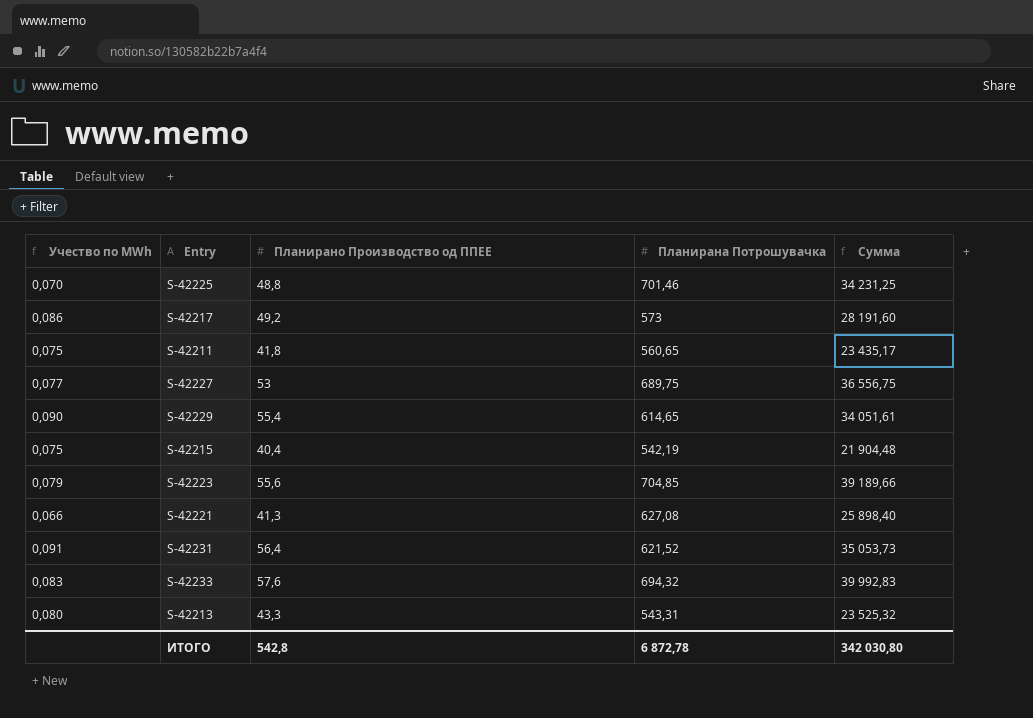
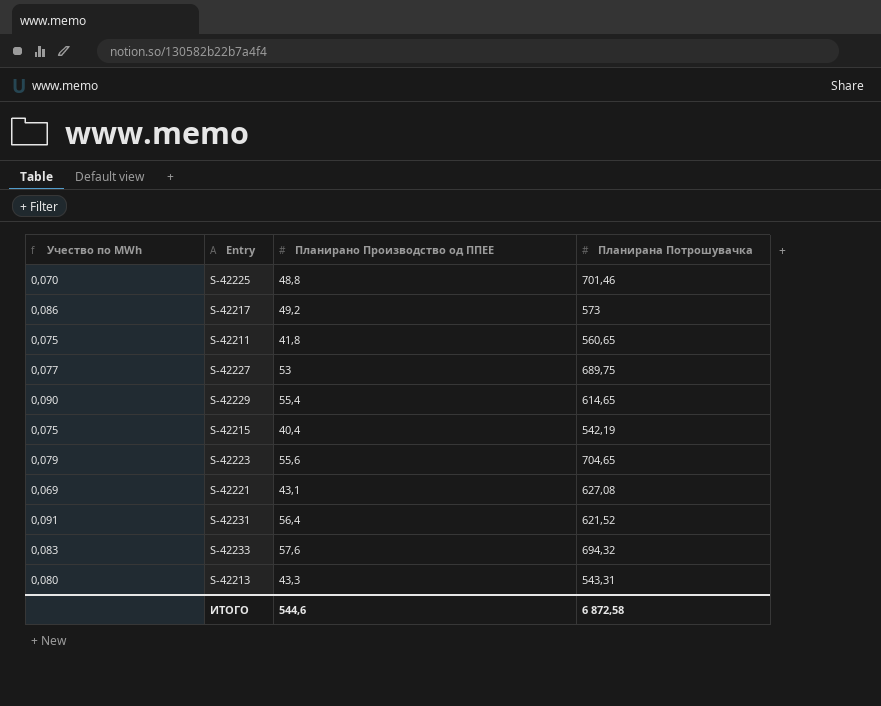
column Сумма | formula: [Планирано Производство од ППЕЕ] * [Планирана Потрошувачка] -> none
S-42223 | Планирана Потрошувачка: 704,85 -> 704,65
S-42221 | Учество по MWh: 0,066 -> 0,069
S-42221 | Планирано Производство од ППЕЕ: 41,3 -> 43,1
ИТОГО | Планирано Производство од ППЕЕ: 542,8 -> 544,6
ИТОГО | Планирана Потрошувачка: 6 872,78 -> 6 872,58

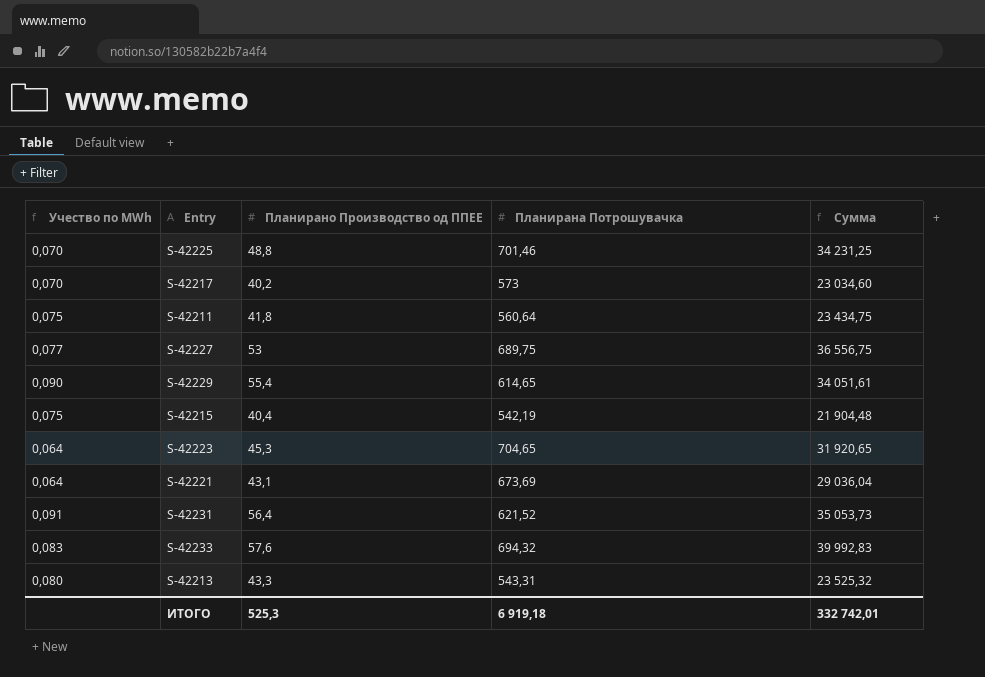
column Сумма | formula: none -> [Планирано Производство од ППЕЕ] * [Планирана Потрошувачка]
S-42217 | Учество по MWh: 0,086 -> 0,070
S-42217 | Планирано Производство од ППЕЕ: 49,2 -> 40,2
S-42211 | Планирана Потрошувачка: 560,65 -> 560,64
S-42223 | Учество по MWh: 0,079 -> 0,064
S-42223 | Планирано Производство од ППЕЕ: 55,6 -> 45,3
S-42221 | Учество по MWh: 0,069 -> 0,064
S-42221 | Планирана Потрошувачка: 627,08 -> 673,69
ИТОГО | Планирано Производство од ППЕЕ: 544,6 -> 525,3
ИТОГО | Планирана Потрошувачка: 6 872,58 -> 6 919,18

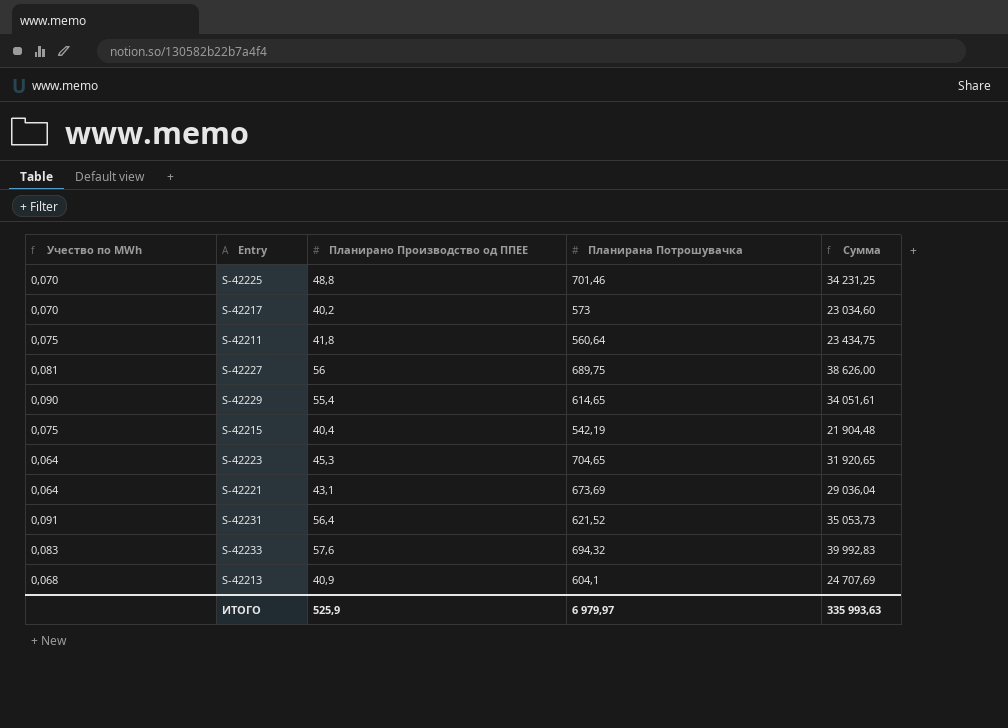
S-42227 | Учество по MWh: 0,077 -> 0,081
S-42227 | Планирано Производство од ППЕЕ: 53 -> 56
S-42227 | Сумма: 36 556,75 -> 38 626,00
S-42213 | Учество по MWh: 0,080 -> 0,068
S-42213 | Планирано Производство од ППЕЕ: 43,3 -> 40,9
S-42213 | Планирана Потрошувачка: 543,31 -> 604,1
S-42213 | Сумма: 23 525,32 -> 24 707,69
ИТОГО | Планирано Производство од ППЕЕ: 525,3 -> 525,9
ИТОГО | Планирана Потрошувачка: 6 919,18 -> 6 979,97
ИТОГО | Сумма: 332 742,01 -> 335 993,63

